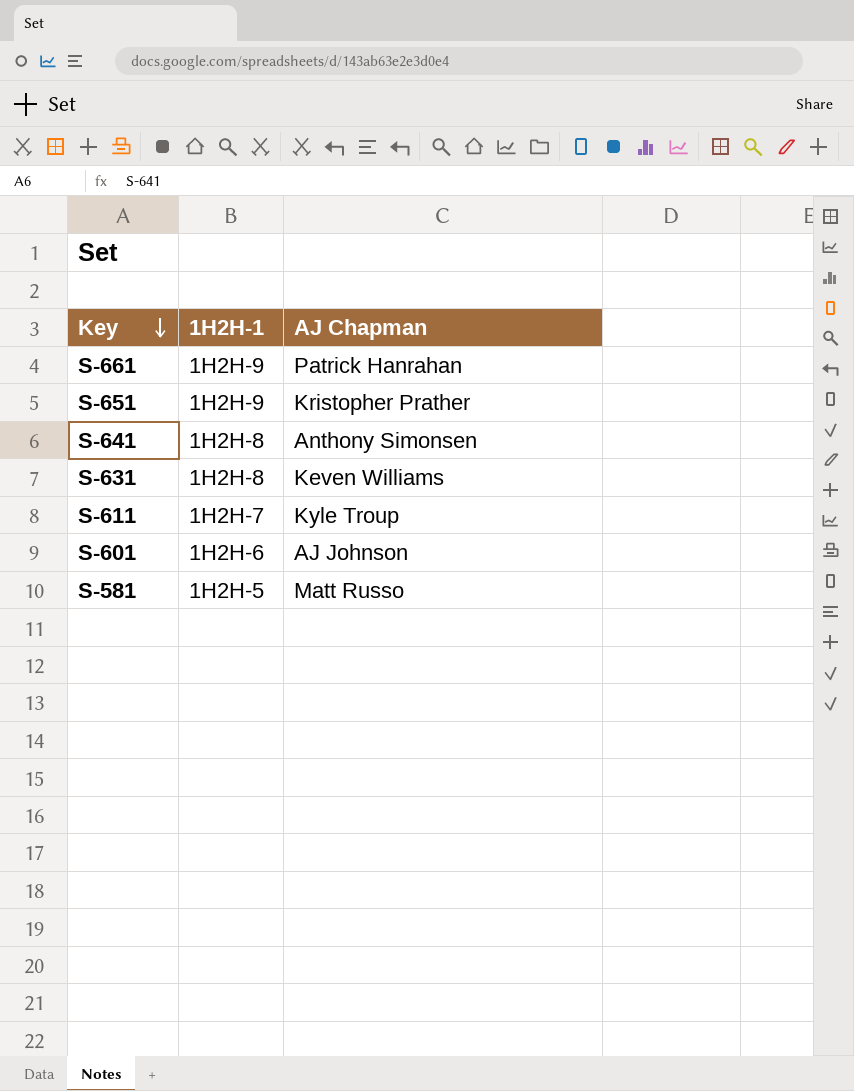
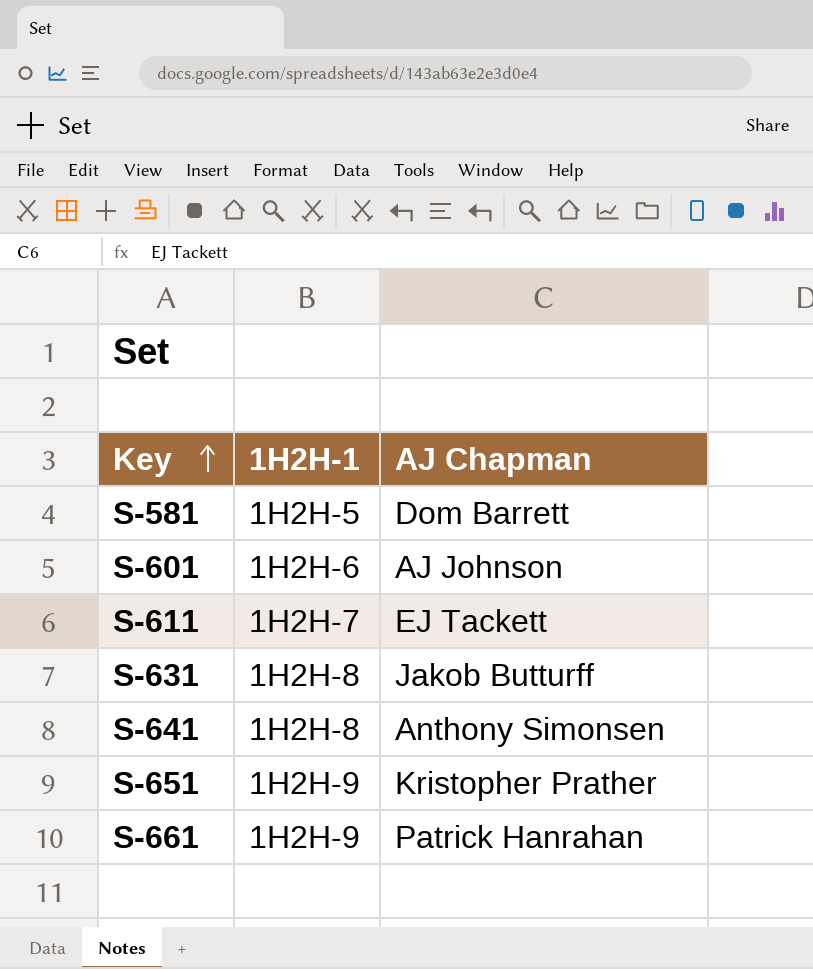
row order: Key descending -> Key ascending
S-581 | AJ Chapman: Matt Russo -> Dom Barrett
S-611 | AJ Chapman: Kyle Troup -> EJ Tackett
S-631 | AJ Chapman: Keven Williams -> Jakob Butturff

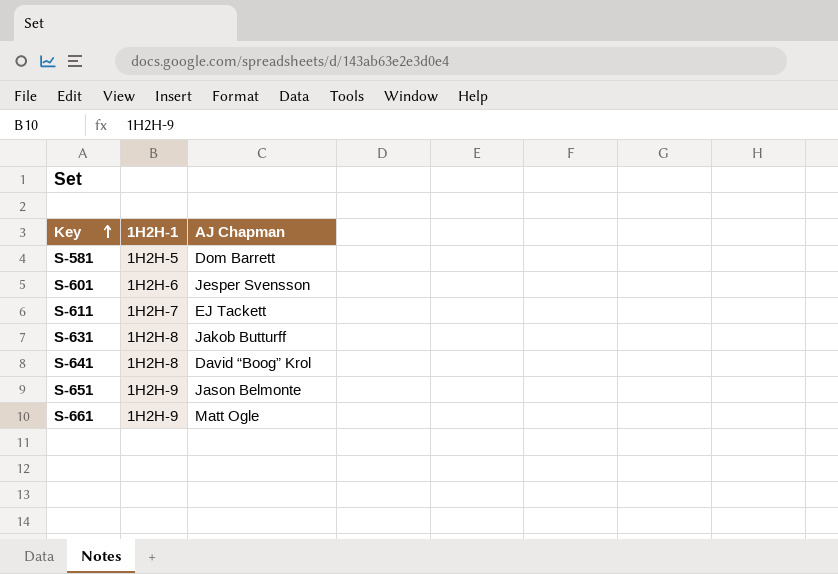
S-601 | AJ Chapman: AJ Johnson -> Jesper Svensson
S-641 | AJ Chapman: Anthony Simonsen -> David “Boog” Krol
S-651 | AJ Chapman: Kristopher Prather -> Jason Belmonte
S-661 | AJ Chapman: Patrick Hanrahan -> Matt Ogle

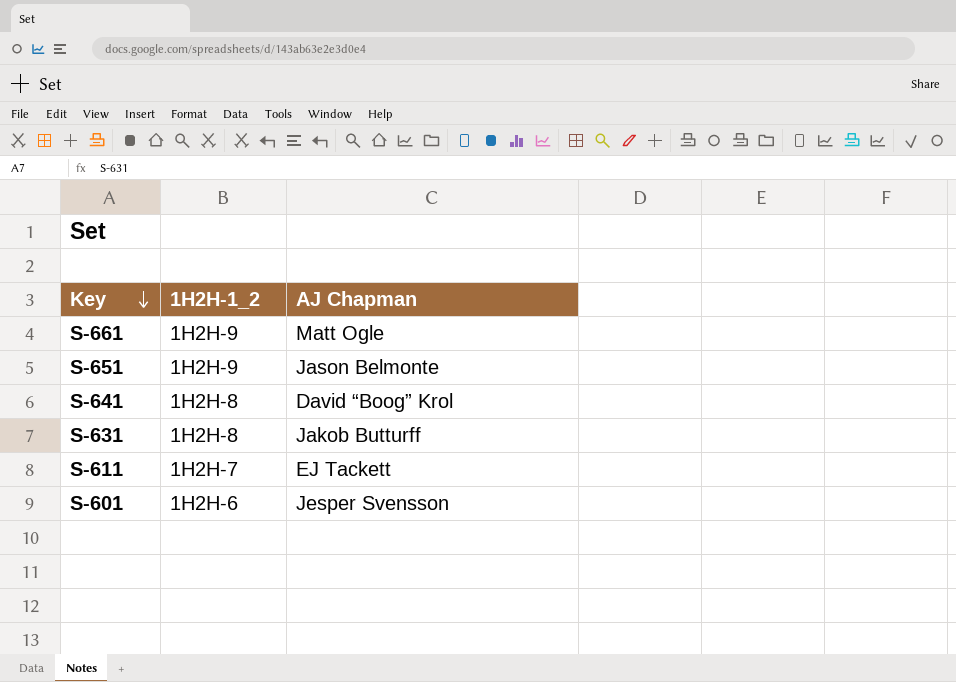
row order: Key ascending -> Key descending
column name: 1H2H-1 -> 1H2H-1_2
row S-581: 1H2H-5 | Dom Barrett -> none

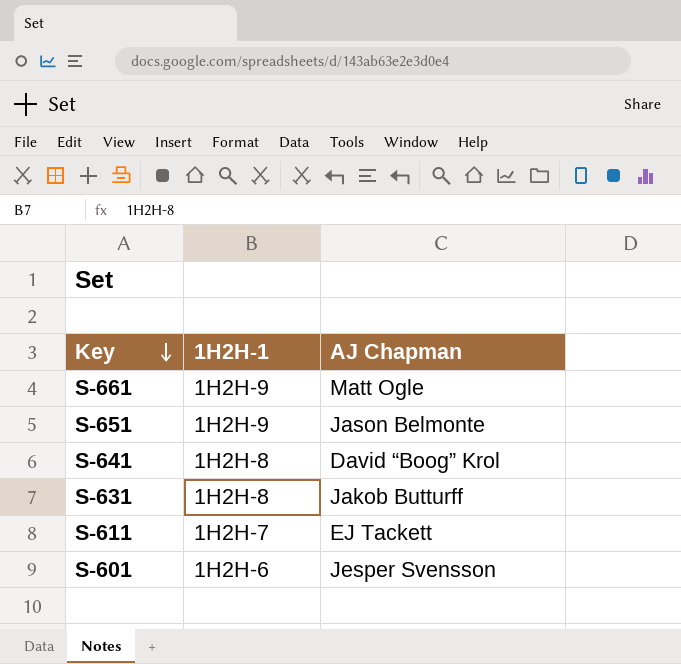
column name: 1H2H-1_2 -> 1H2H-1

